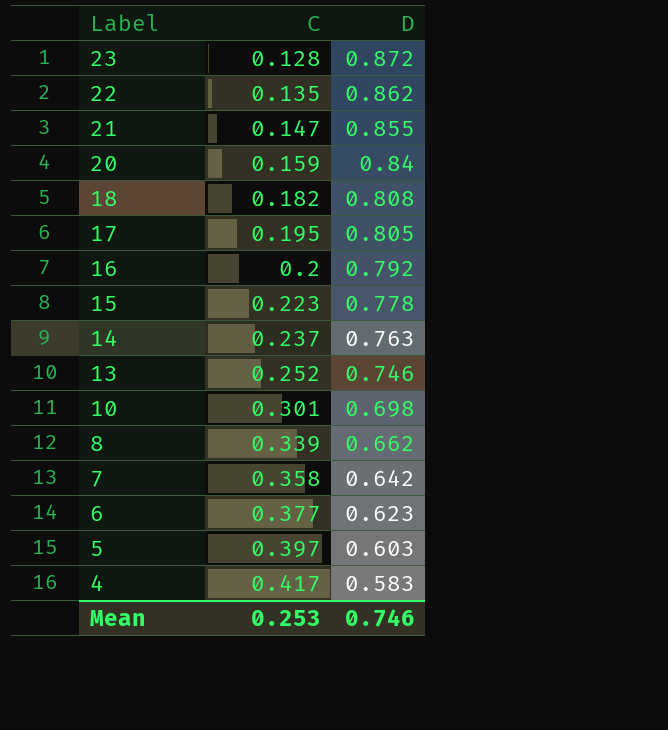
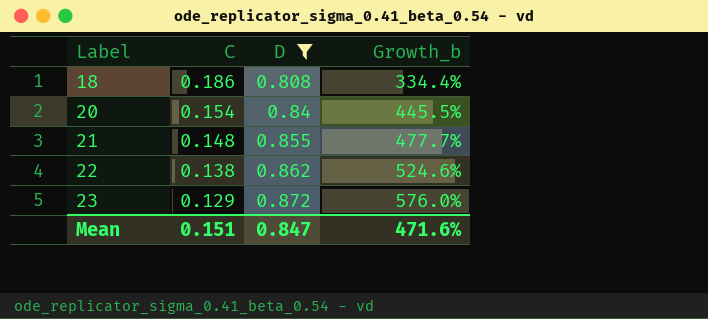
filter: none -> D >= 0.808
row order: Label descending -> Label ascending
column Growth_b | formula: none -> ([D] - [C]) / [C]
18 | C: 0.182 -> 0.186
20 | C: 0.159 -> 0.154
21 | C: 0.147 -> 0.148
22 | C: 0.135 -> 0.138
23 | C: 0.128 -> 0.129
Mean | C: 0.253 -> 0.151
Mean | D: 0.746 -> 0.847

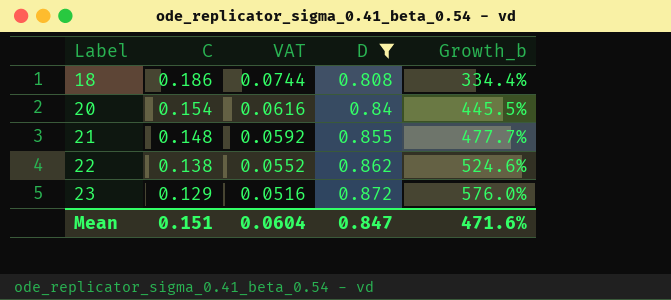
column VAT | formula: none -> [C] * 0.4

